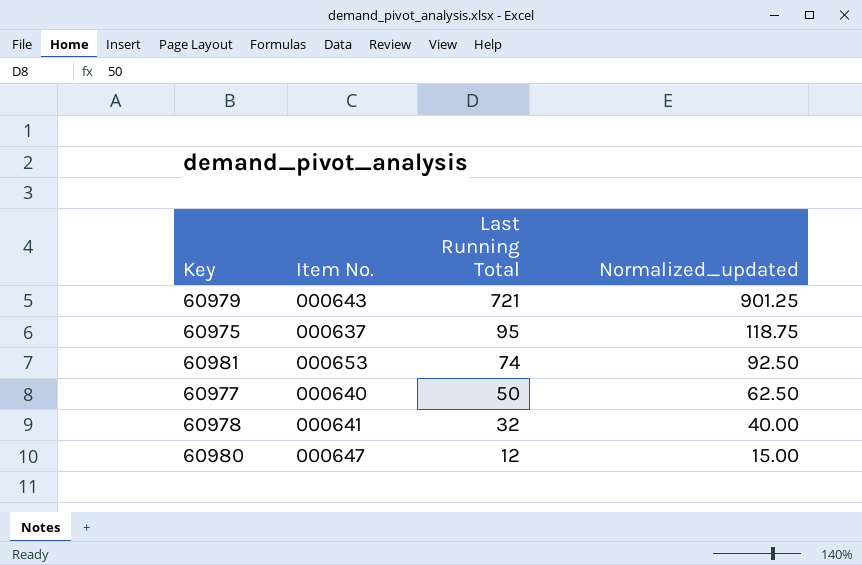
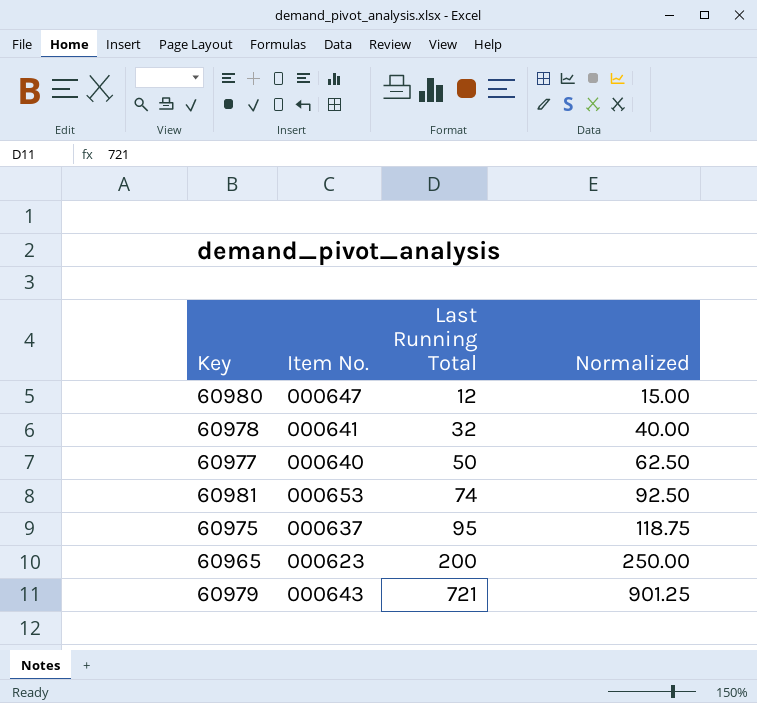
row order: Last Running Total descending -> Last Running Total ascending
column name: Normalized_updated -> Normalized
row 60965: none -> 000623 | 200 | 250.00

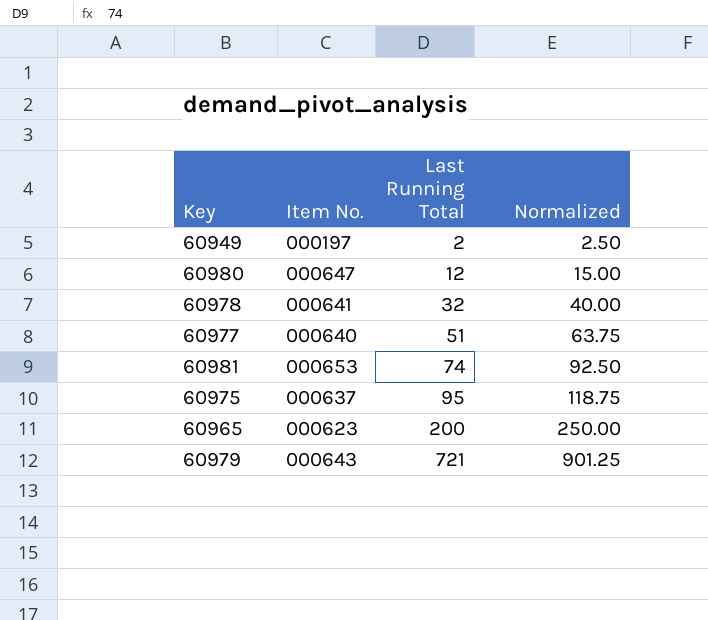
row 60949: none -> 000197 | 2 | 2.50
60977 | Last Running Total: 50 -> 51
60977 | Normalized: 62.50 -> 63.75

